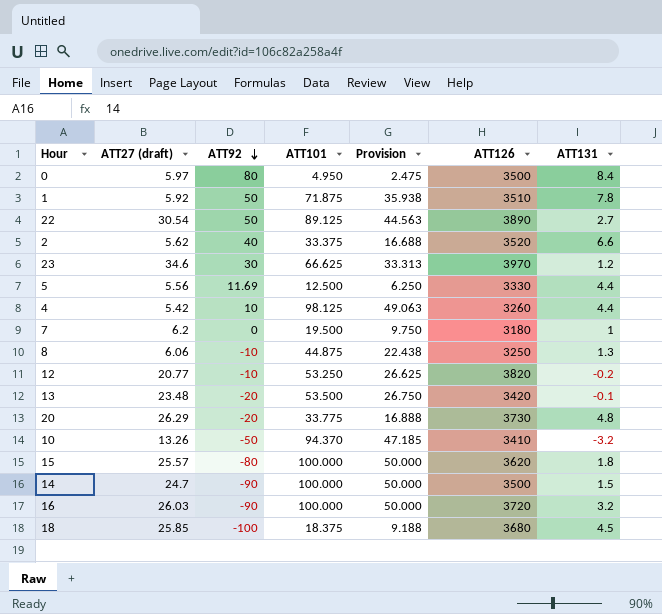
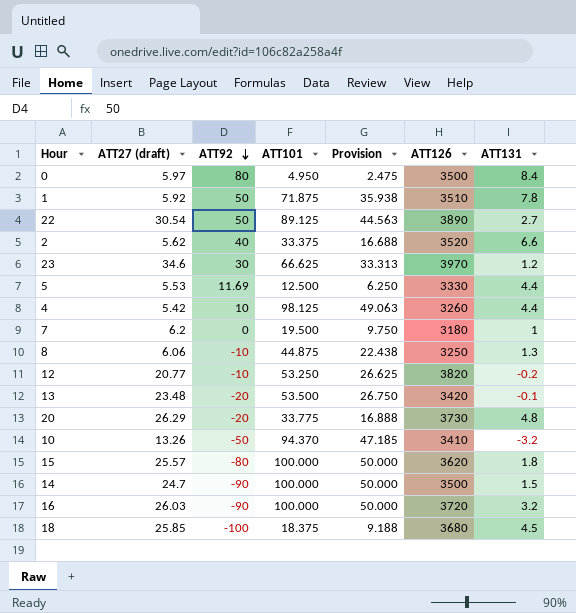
5 | ATT27 (draft): 5.56 -> 5.53

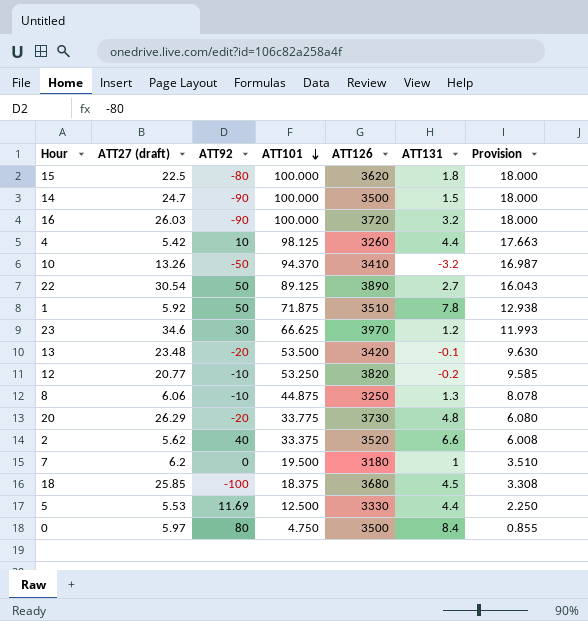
row order: ATT92 descending -> ATT101 descending
column Provision | formula: [ATT101] * 0.5 -> [ATT101] * 0.18
column Provision | position: 5 -> 7
15 | ATT27 (draft): 25.57 -> 22.5
0 | ATT101: 4.950 -> 4.750

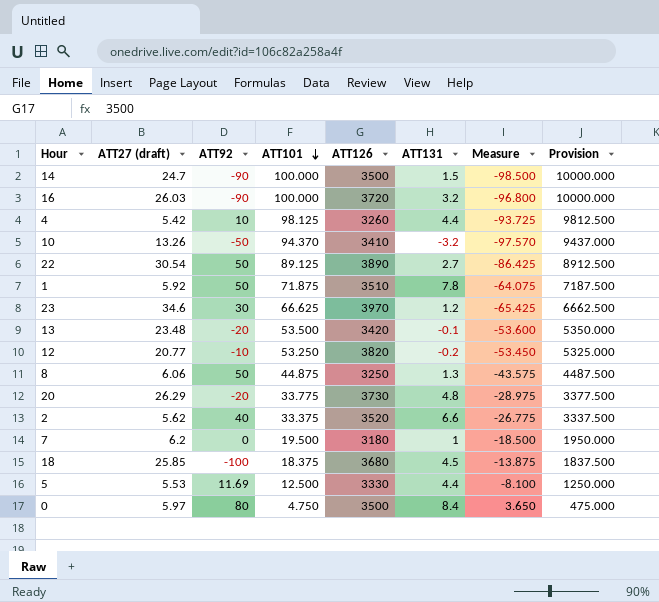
column Measure | formula: none -> [ATT131] - [ATT101]
column Provision | formula: [ATT101] * 0.18 -> [ATT101] * 100
row 15: 22.5 | -80 | 100.000 | 3620 | 1.8 | 18.000 -> none
8 | ATT92: -10 -> 50

